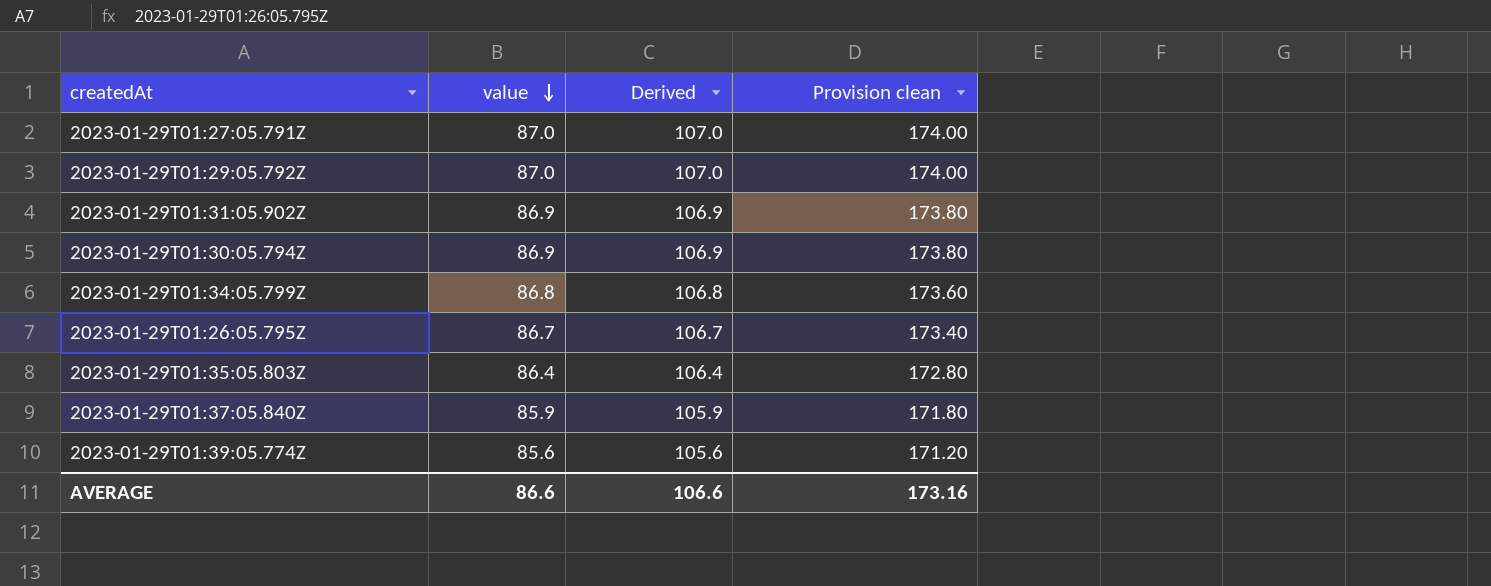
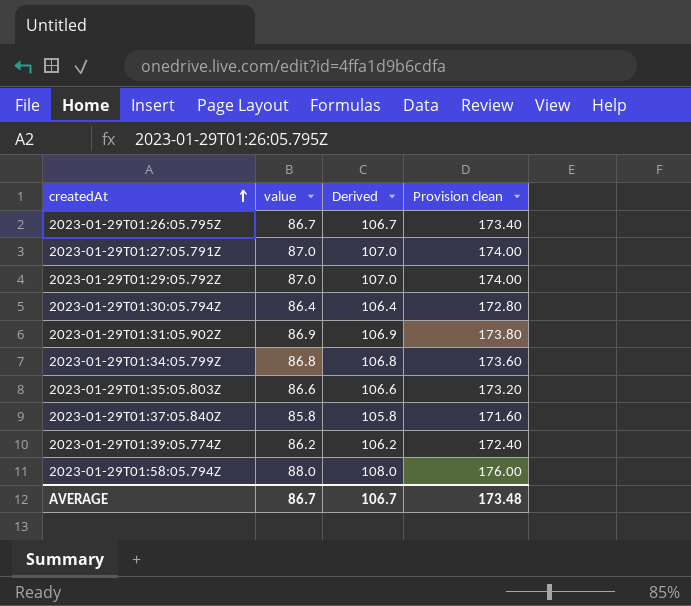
row order: value descending -> createdAt ascending
2023-01-29T01:30:05.794Z | value: 86.9 -> 86.4
2023-01-29T01:30:05.794Z | Derived: 106.9 -> 106.4
2023-01-29T01:30:05.794Z | Provision clean: 173.80 -> 172.80
2023-01-29T01:35:05.803Z | value: 86.4 -> 86.6
2023-01-29T01:35:05.803Z | Derived: 106.4 -> 106.6
2023-01-29T01:35:05.803Z | Provision clean: 172.80 -> 173.20
2023-01-29T01:37:05.840Z | value: 85.9 -> 85.8
2023-01-29T01:37:05.840Z | Derived: 105.9 -> 105.8
2023-01-29T01:37:05.840Z | Provision clean: 171.80 -> 171.60
2023-01-29T01:39:05.774Z | value: 85.6 -> 86.2
2023-01-29T01:39:05.774Z | Derived: 105.6 -> 106.2
2023-01-29T01:39:05.774Z | Provision clean: 171.20 -> 172.40
row 2023-01-29T01:58:05.794Z: none -> 88.0 | 108.0 | 176.00
AVERAGE | value: 86.6 -> 86.7
AVERAGE | Derived: 106.6 -> 106.7
AVERAGE | Provision clean: 173.16 -> 173.48

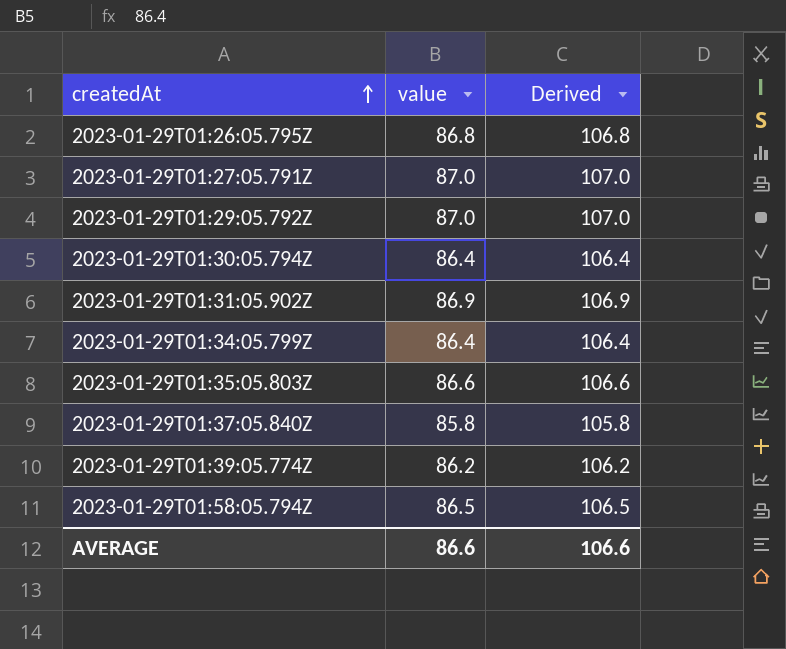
column Provision clean | formula: [value] * 2 -> none
2023-01-29T01:26:05.795Z | value: 86.7 -> 86.8
2023-01-29T01:26:05.795Z | Derived: 106.7 -> 106.8
2023-01-29T01:34:05.799Z | value: 86.8 -> 86.4
2023-01-29T01:34:05.799Z | Derived: 106.8 -> 106.4
2023-01-29T01:58:05.794Z | value: 88.0 -> 86.5
2023-01-29T01:58:05.794Z | Derived: 108.0 -> 106.5
AVERAGE | value: 86.7 -> 86.6
AVERAGE | Derived: 106.7 -> 106.6

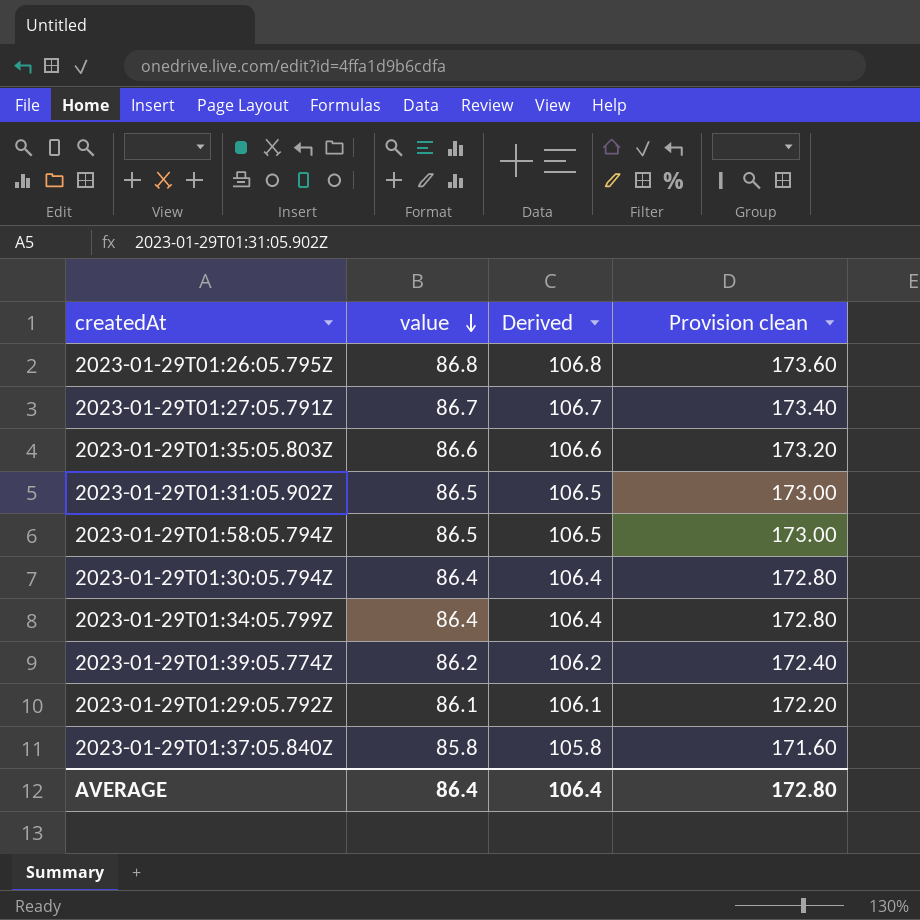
row order: createdAt ascending -> value descending
column Provision clean | formula: none -> [value] * 2
2023-01-29T01:27:05.791Z | value: 87.0 -> 86.7
2023-01-29T01:27:05.791Z | Derived: 107.0 -> 106.7
2023-01-29T01:31:05.902Z | value: 86.9 -> 86.5
2023-01-29T01:31:05.902Z | Derived: 106.9 -> 106.5
2023-01-29T01:29:05.792Z | value: 87.0 -> 86.1
2023-01-29T01:29:05.792Z | Derived: 107.0 -> 106.1
AVERAGE | value: 86.6 -> 86.4
AVERAGE | Derived: 106.6 -> 106.4

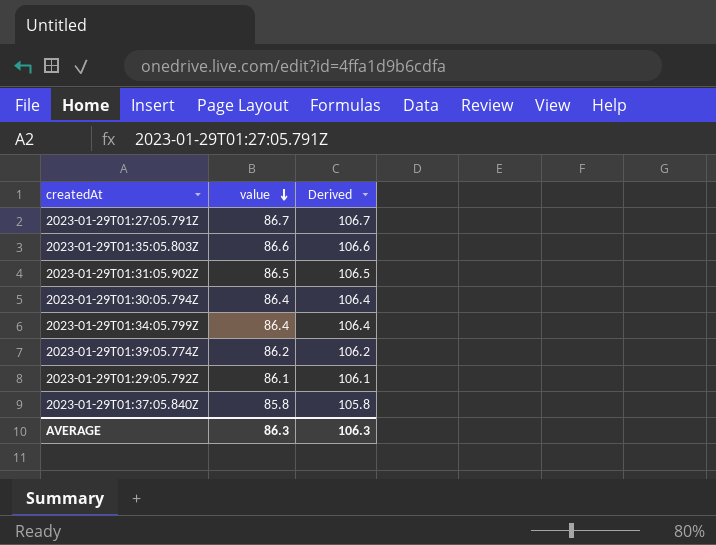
column Provision clean | formula: [value] * 2 -> none
row 2023-01-29T01:26:05.795Z: 86.8 | 106.8 | 173.60 -> none
row 2023-01-29T01:58:05.794Z: 86.5 | 106.5 | 173.00 -> none
AVERAGE | value: 86.4 -> 86.3
AVERAGE | Derived: 106.4 -> 106.3

